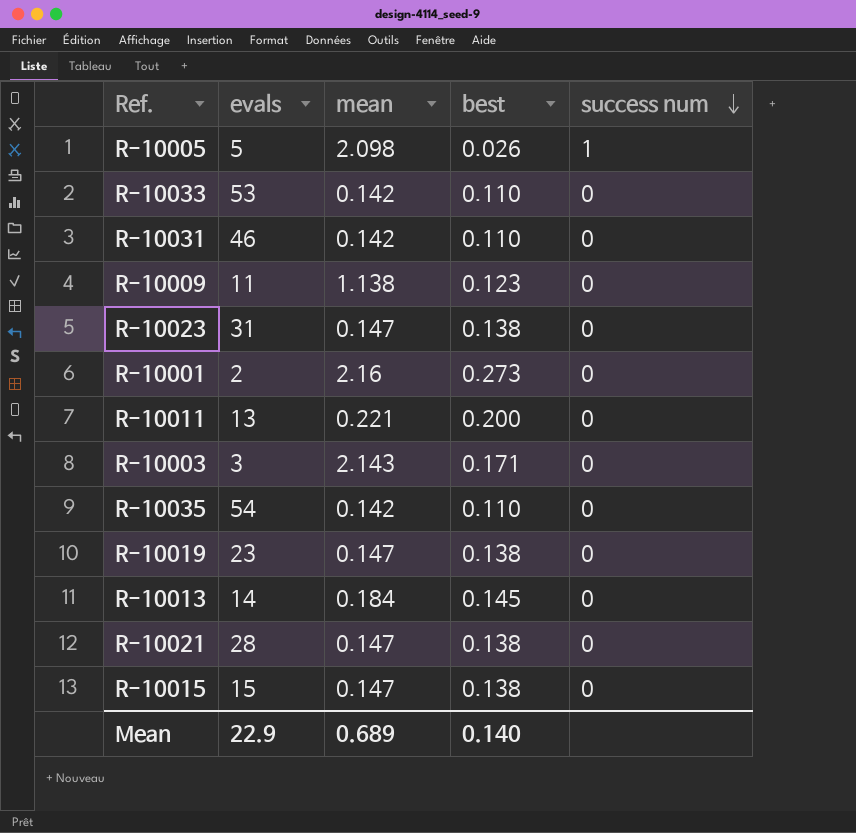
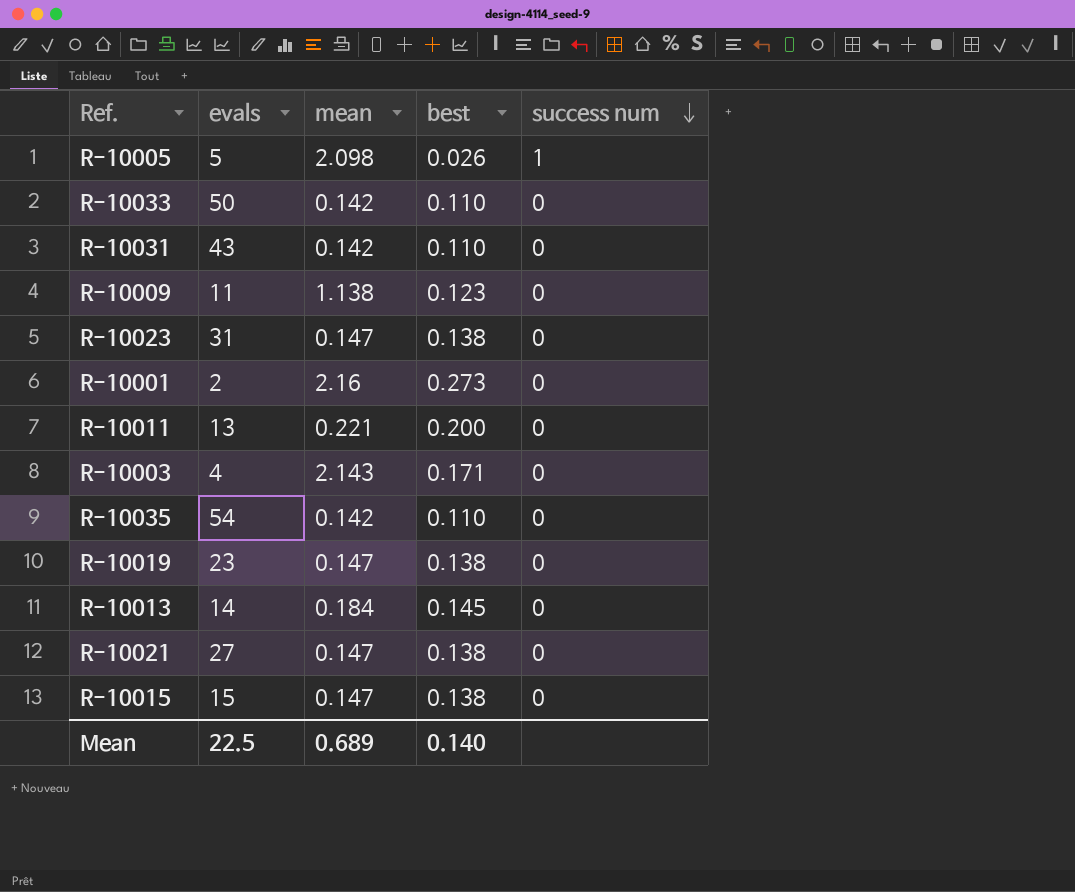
R-10033 | evals: 53 -> 50
R-10031 | evals: 46 -> 43
R-10003 | evals: 3 -> 4
R-10021 | evals: 28 -> 27
Mean | evals: 22.9 -> 22.5

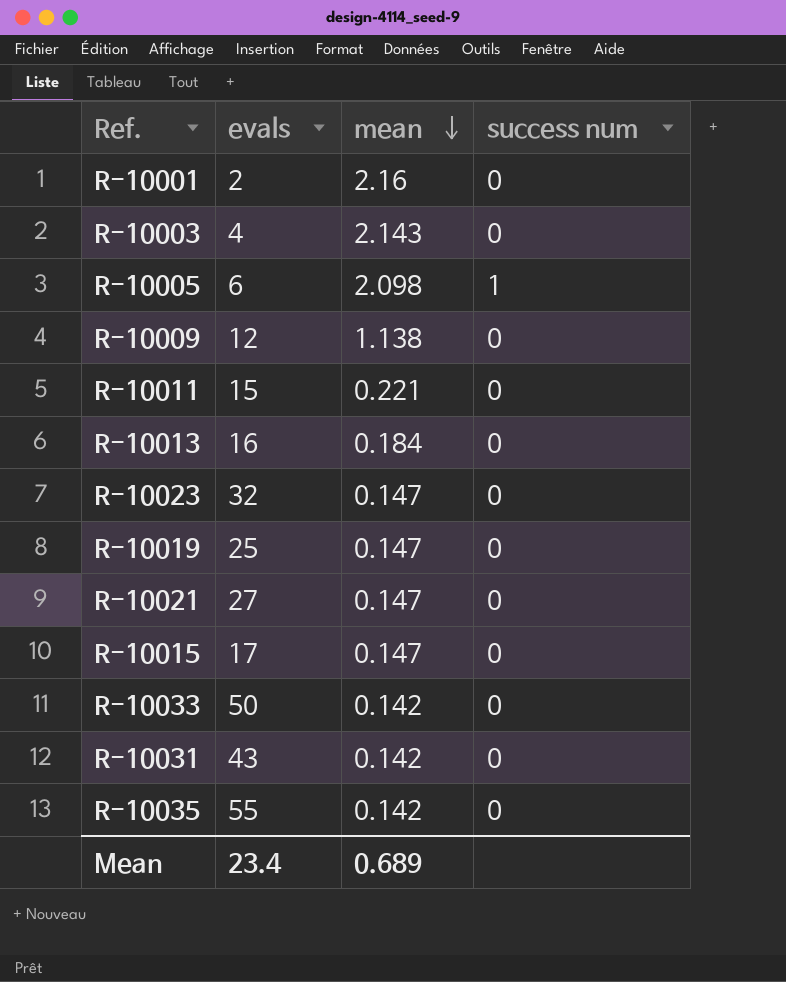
row order: success num descending -> mean descending
column best | position: 4 -> none
R-10005 | evals: 5 -> 6
R-10009 | evals: 11 -> 12
R-10011 | evals: 13 -> 15
R-10013 | evals: 14 -> 16
R-10023 | evals: 31 -> 32
R-10019 | evals: 23 -> 25
R-10015 | evals: 15 -> 17
R-10035 | evals: 54 -> 55
Mean | evals: 22.5 -> 23.4

